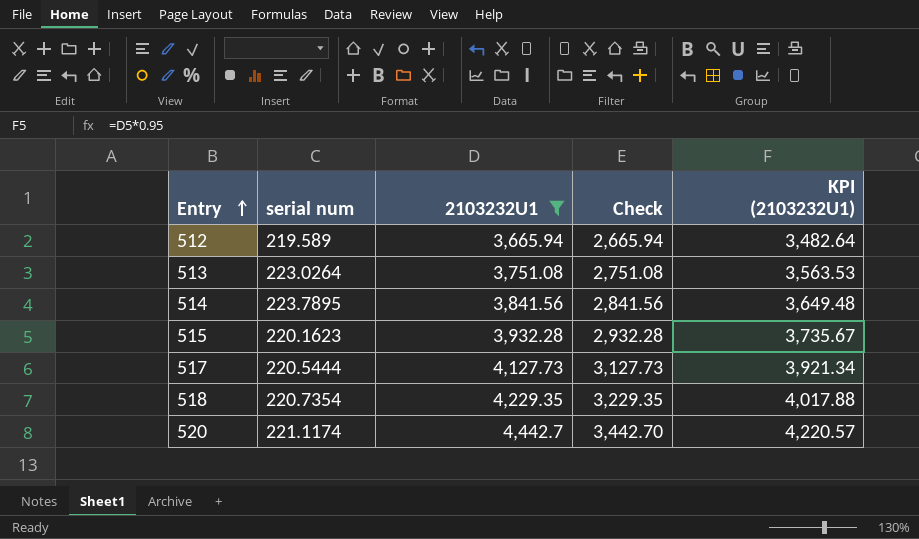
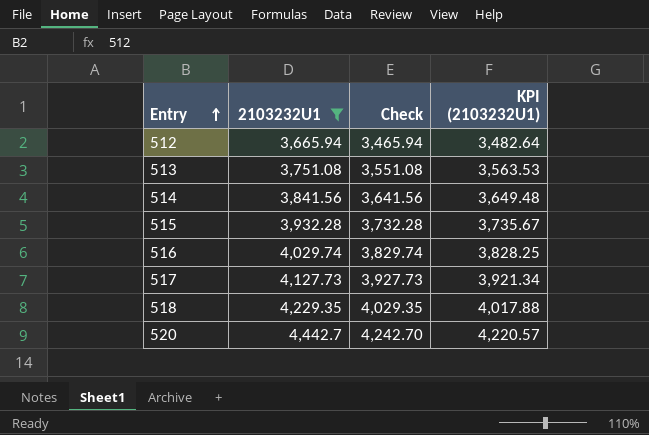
column serial num | position: 2 -> none
column Check | formula: [2103232U1] - 1000 -> [2103232U1] - 200
row 516: none -> 4,029.74 | 3,829.74 | 3,828.25

